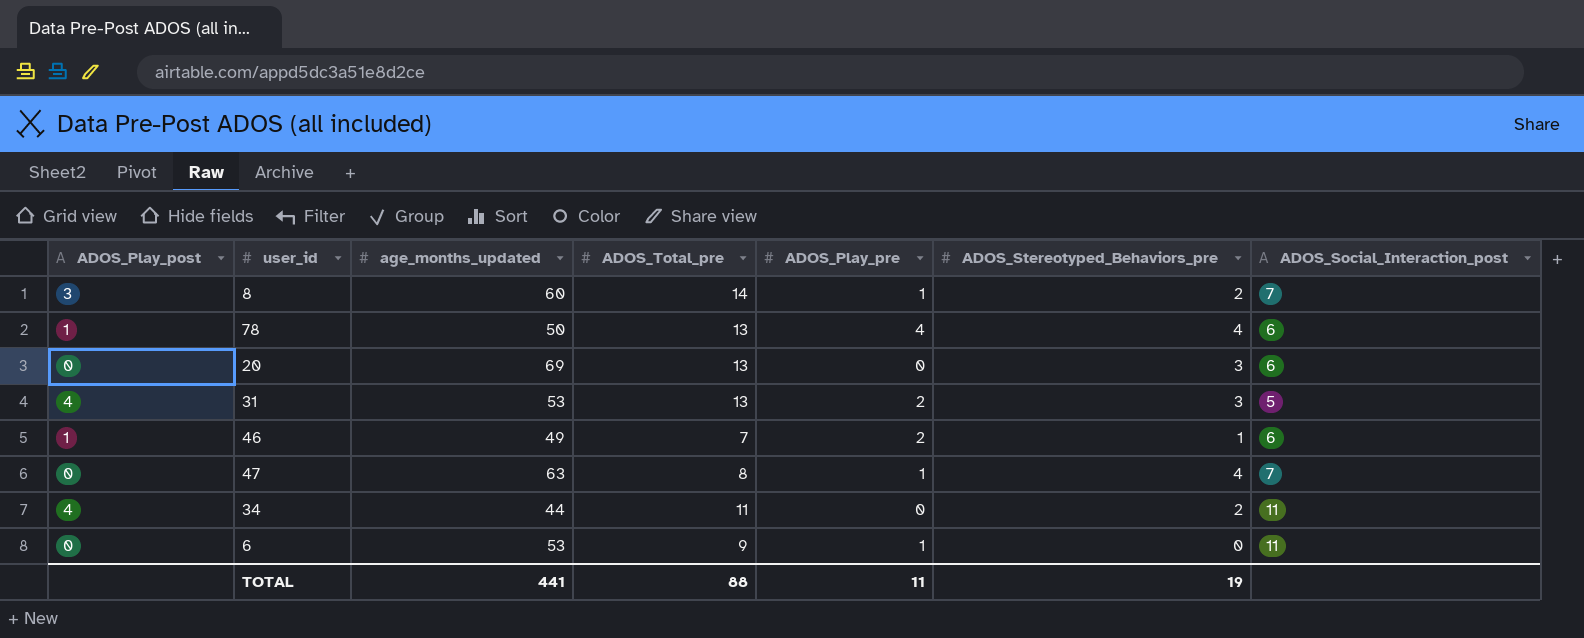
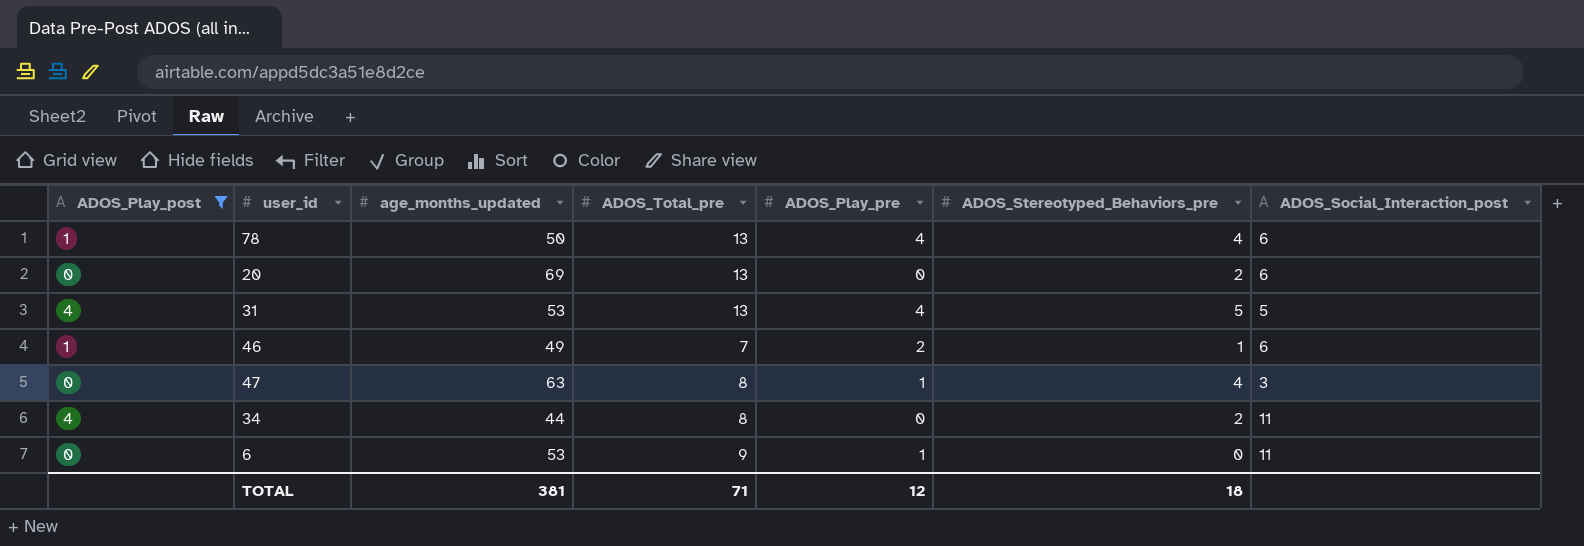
filter: none -> ADOS_Play_post != 3
20 | ADOS_Stereotyped_Behaviors_pre: 3 -> 2
31 | ADOS_Play_pre: 2 -> 4
31 | ADOS_Stereotyped_Behaviors_pre: 3 -> 5
47 | ADOS_Social_Interaction_post: 7 -> 3
34 | ADOS_Total_pre: 11 -> 8
TOTAL | age_months_updated: 441 -> 381
TOTAL | ADOS_Total_pre: 88 -> 71
TOTAL | ADOS_Play_pre: 11 -> 12
TOTAL | ADOS_Stereotyped_Behaviors_pre: 19 -> 18

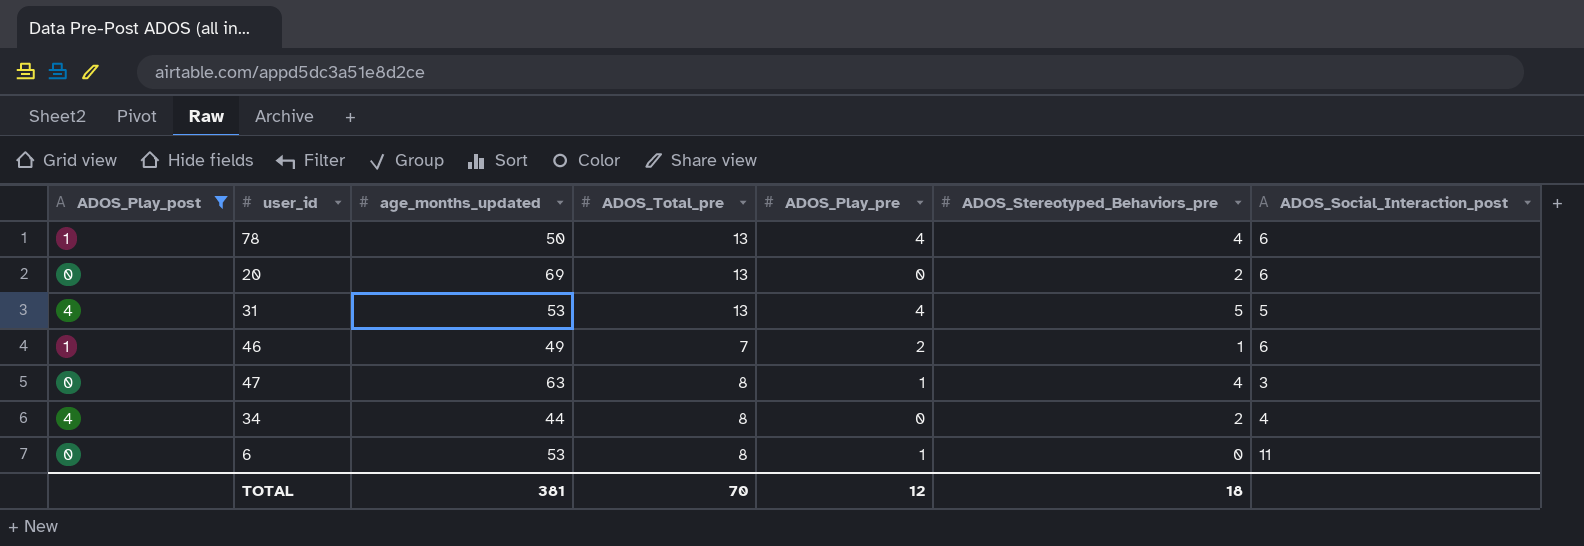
34 | ADOS_Social_Interaction_post: 11 -> 4
6 | ADOS_Total_pre: 9 -> 8
TOTAL | ADOS_Total_pre: 71 -> 70

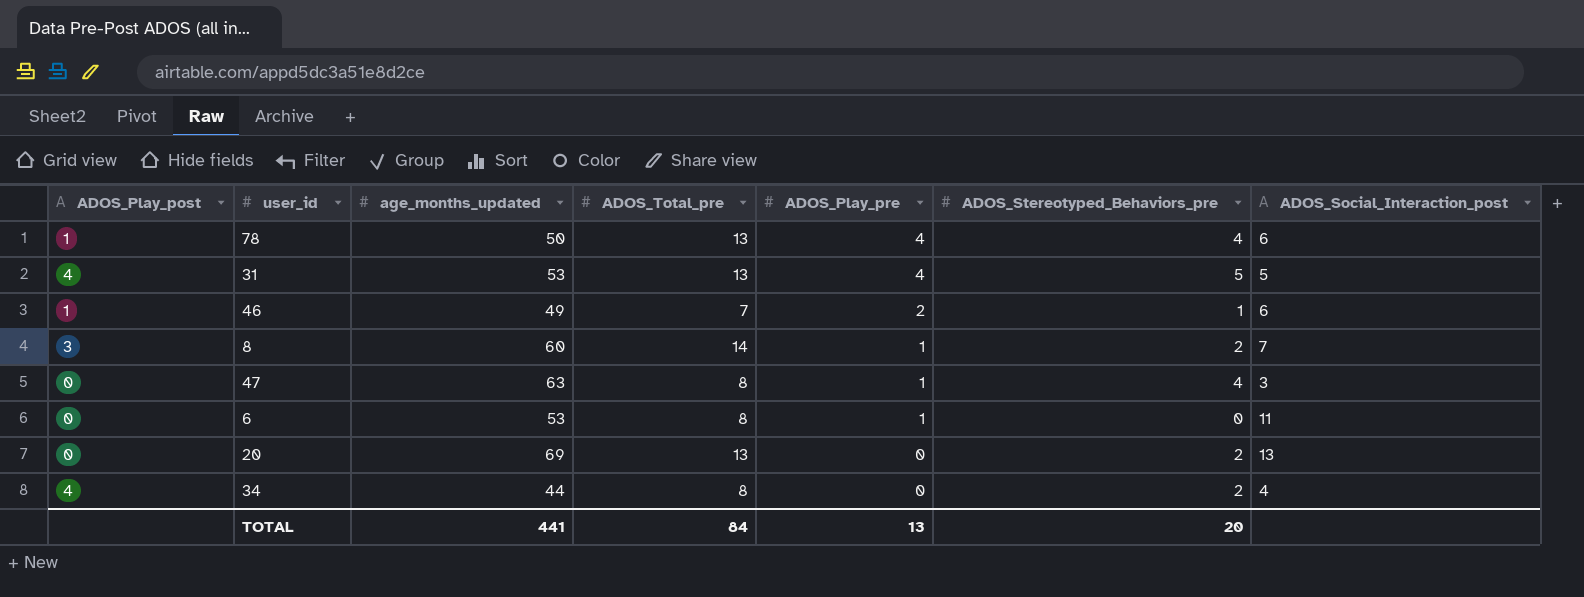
filter: ADOS_Play_post != 3 -> none
row order: none -> ADOS_Play_pre descending
20 | ADOS_Social_Interaction_post: 6 -> 13
TOTAL | age_months_updated: 381 -> 441
TOTAL | ADOS_Total_pre: 70 -> 84
TOTAL | ADOS_Play_pre: 12 -> 13
TOTAL | ADOS_Stereotyped_Behaviors_pre: 18 -> 20

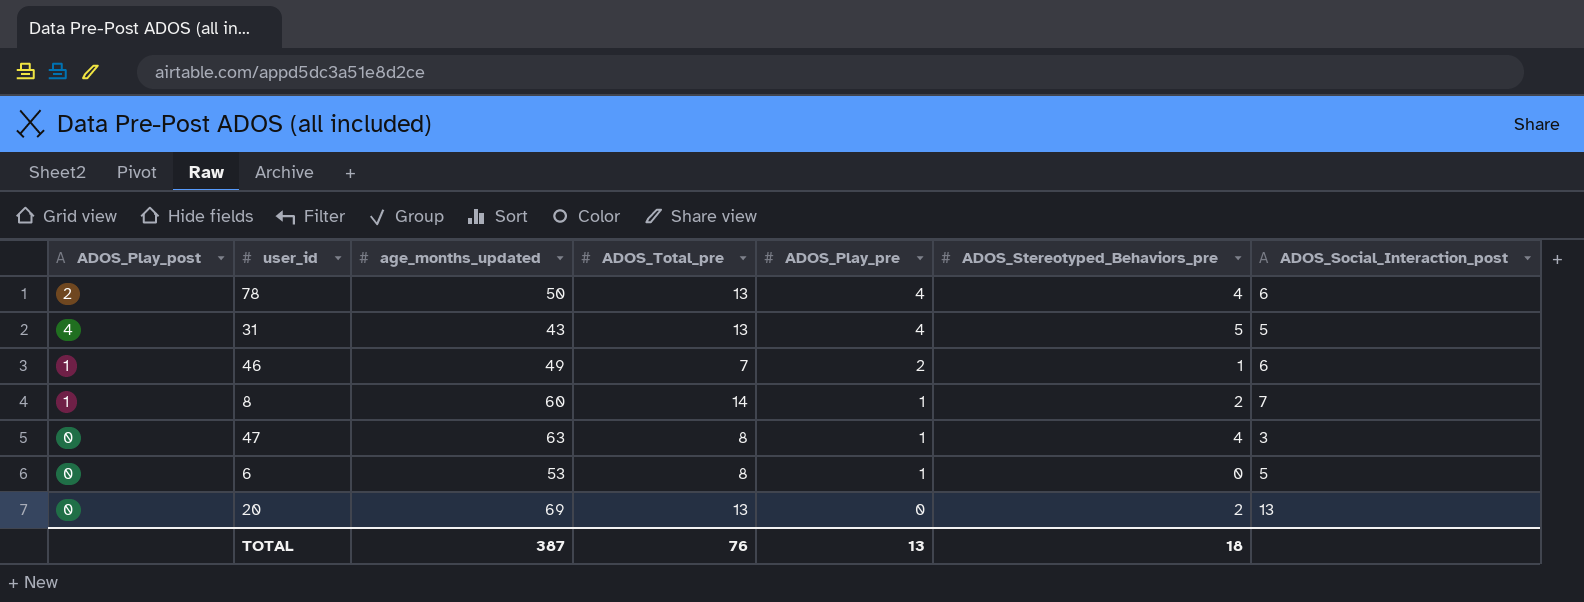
row 34: 4 | 44 | 8 | 0 | 2 | 4 -> none
78 | ADOS_Play_post: 1 -> 2
31 | age_months_updated: 53 -> 43
8 | ADOS_Play_post: 3 -> 1
6 | ADOS_Social_Interaction_post: 11 -> 5
TOTAL | age_months_updated: 441 -> 387
TOTAL | ADOS_Total_pre: 84 -> 76
TOTAL | ADOS_Stereotyped_Behaviors_pre: 20 -> 18

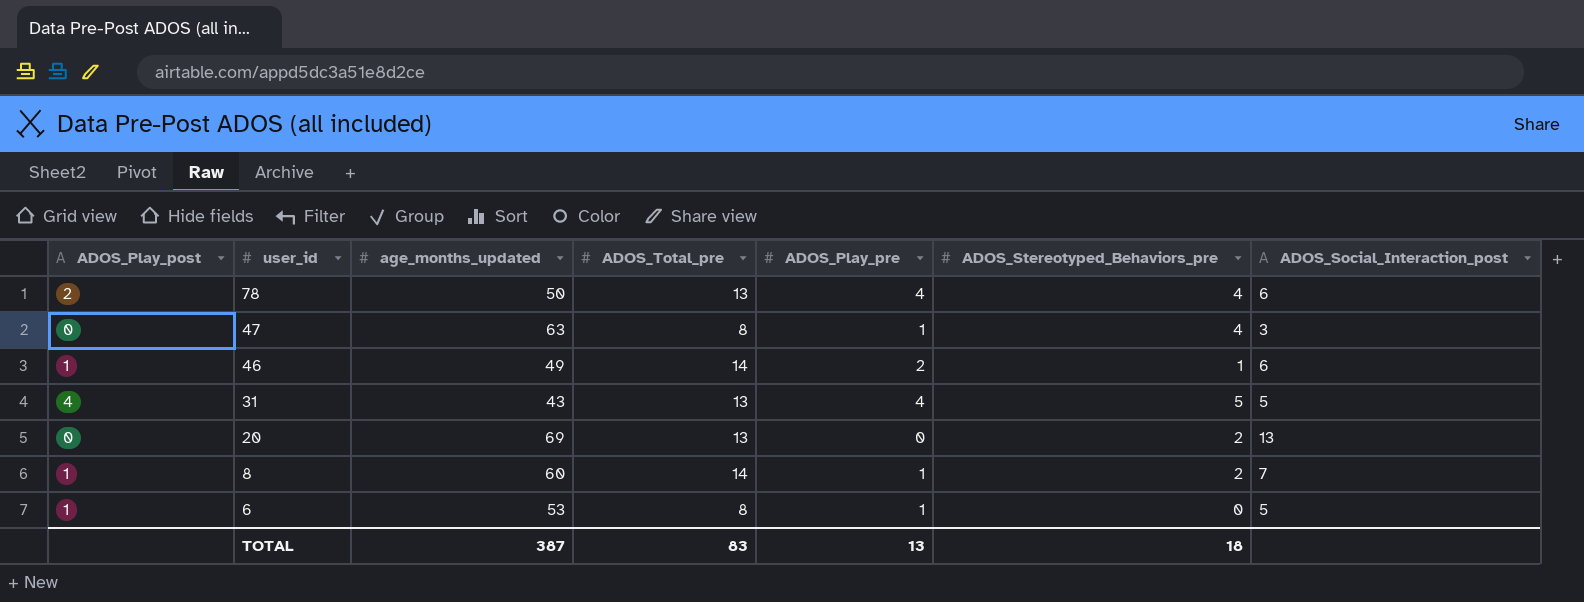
row order: ADOS_Play_pre descending -> user_id descending
46 | ADOS_Total_pre: 7 -> 14
6 | ADOS_Play_post: 0 -> 1
TOTAL | ADOS_Total_pre: 76 -> 83

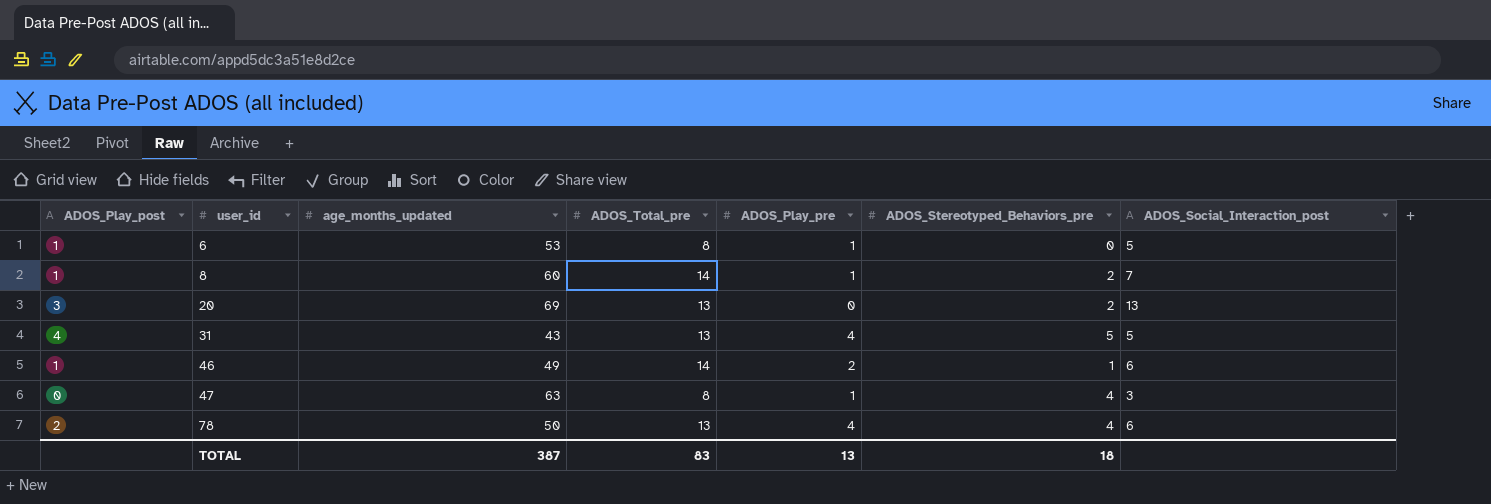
row order: user_id descending -> user_id ascending
20 | ADOS_Play_post: 0 -> 3

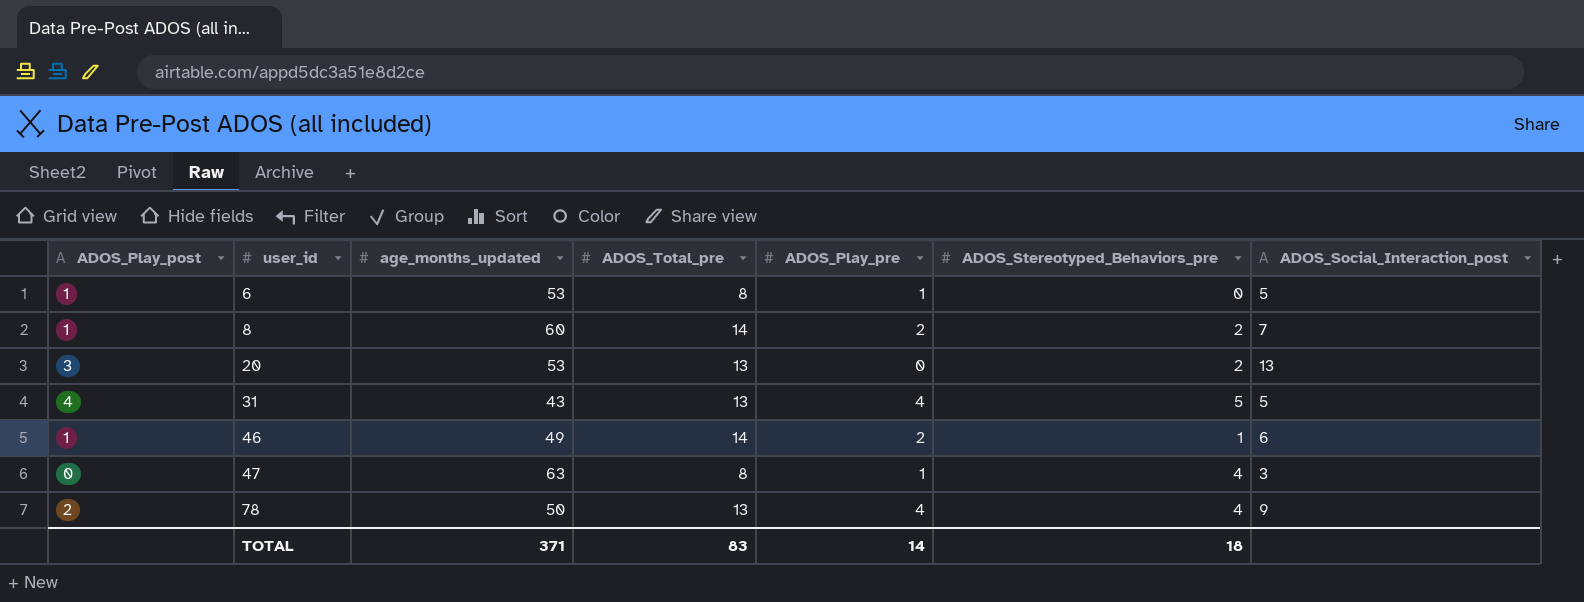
8 | ADOS_Play_pre: 1 -> 2
20 | age_months_updated: 69 -> 53
78 | ADOS_Social_Interaction_post: 6 -> 9
TOTAL | age_months_updated: 387 -> 371
TOTAL | ADOS_Play_pre: 13 -> 14

